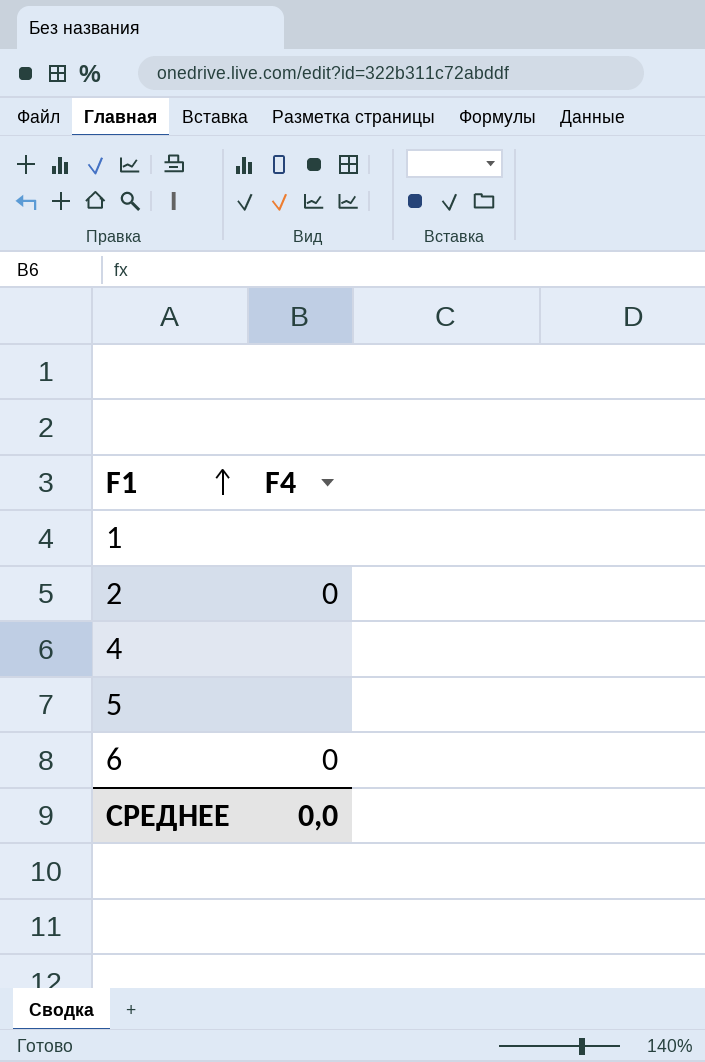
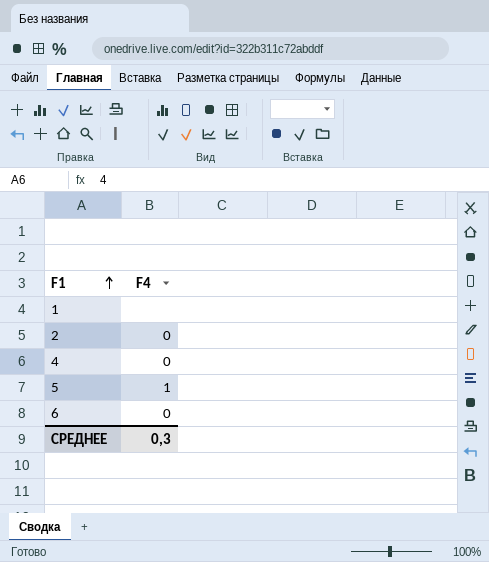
4 | F4: none -> 0
5 | F4: none -> 1
СРЕДНЕЕ | F4: 0,0 -> 0,3

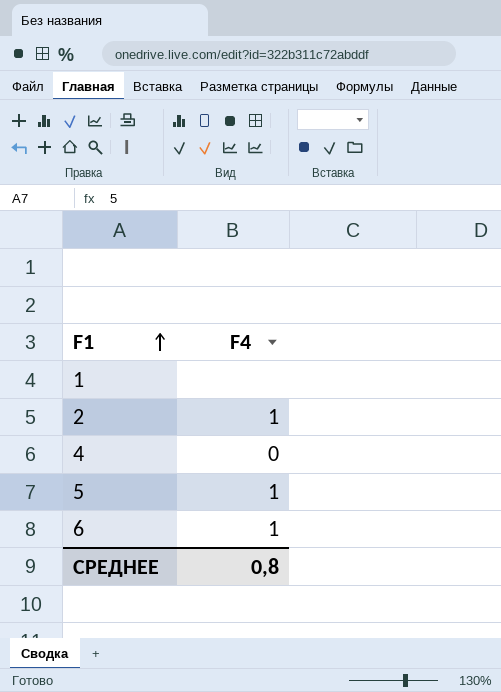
2 | F4: 0 -> 1
6 | F4: 0 -> 1
СРЕДНЕЕ | F4: 0,3 -> 0,8

